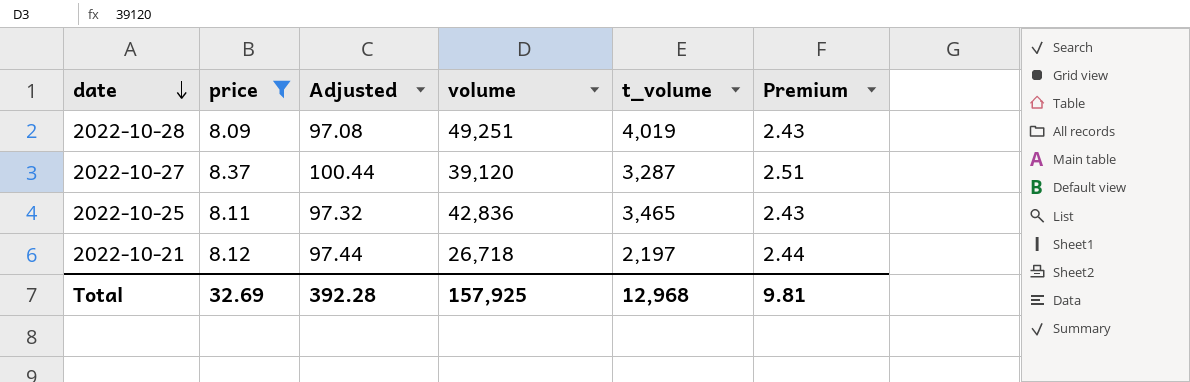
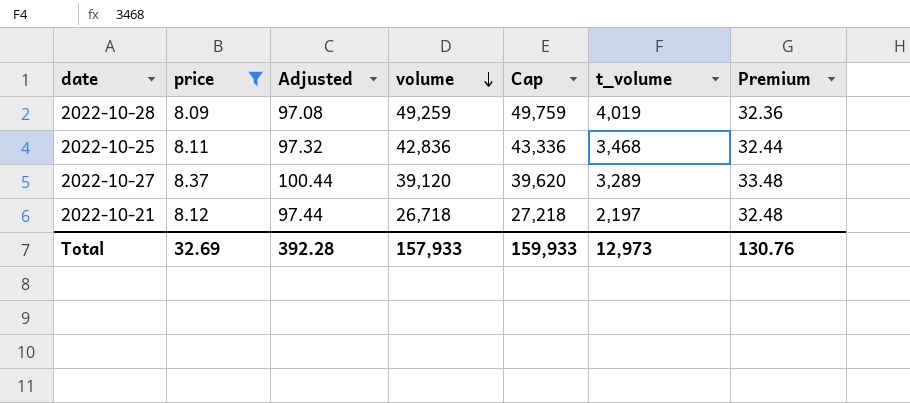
row order: date descending -> volume descending
column Cap | formula: none -> [volume] + 500
column Premium | formula: [price] * 0.3 -> [price] * 4
2022-10-28 | volume: 49,251 -> 49,259
2022-10-25 | t_volume: 3,465 -> 3,468
2022-10-27 | t_volume: 3,287 -> 3,289
Total | volume: 157,925 -> 157,933
Total | t_volume: 12,968 -> 12,973
Total | Premium: 9.81 -> 130.76

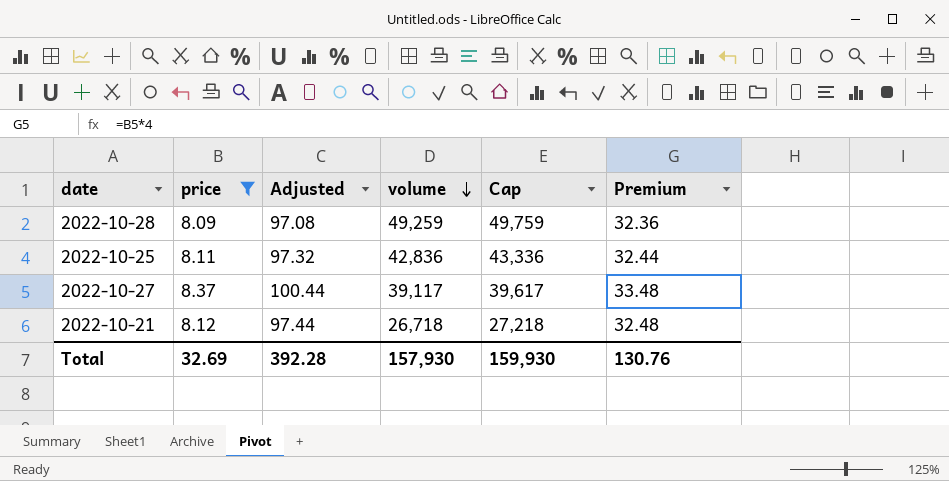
column t_volume | position: 6 -> none
2022-10-27 | volume: 39,120 -> 39,117
2022-10-27 | Cap: 39,620 -> 39,617
Total | volume: 157,933 -> 157,930
Total | Cap: 159,933 -> 159,930

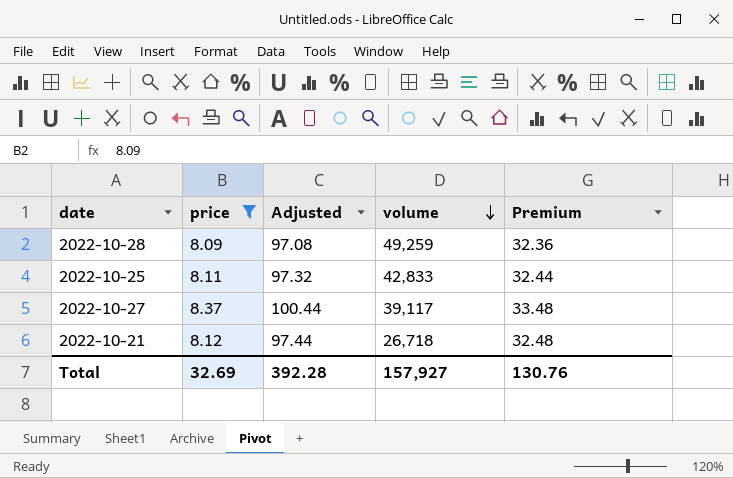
column Cap | formula: [volume] + 500 -> none
2022-10-25 | volume: 42,836 -> 42,833
Total | volume: 157,930 -> 157,927

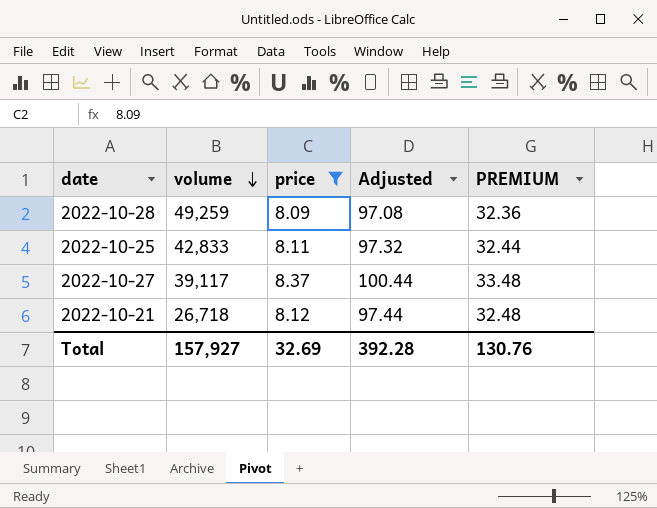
column volume | position: 4 -> 2
column name: Premium -> PREMIUM

